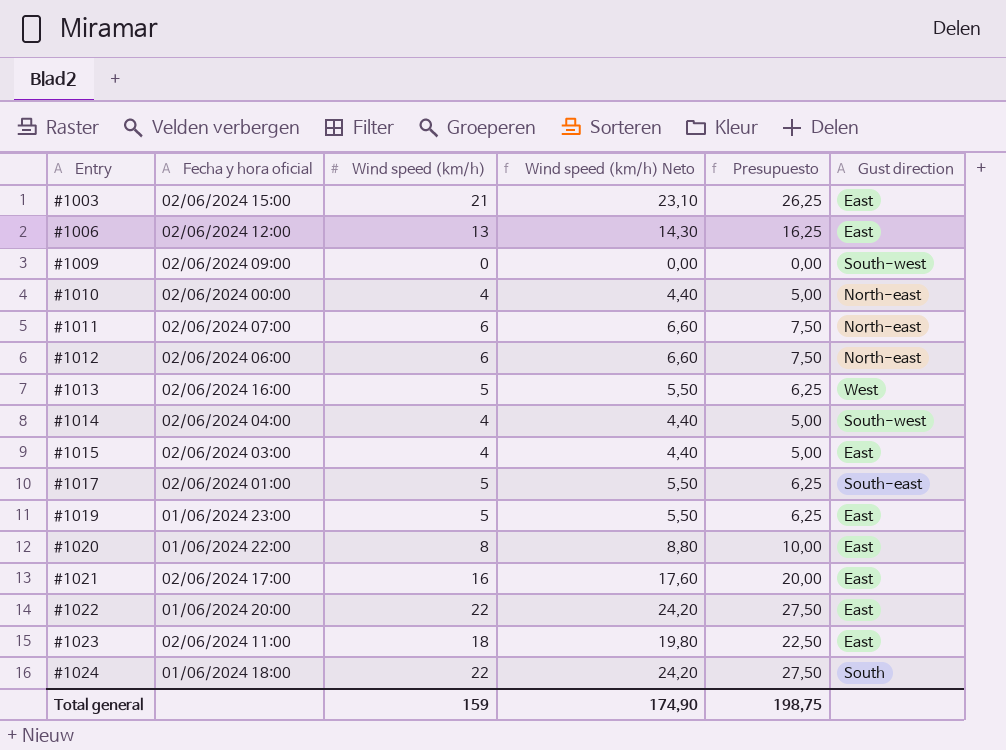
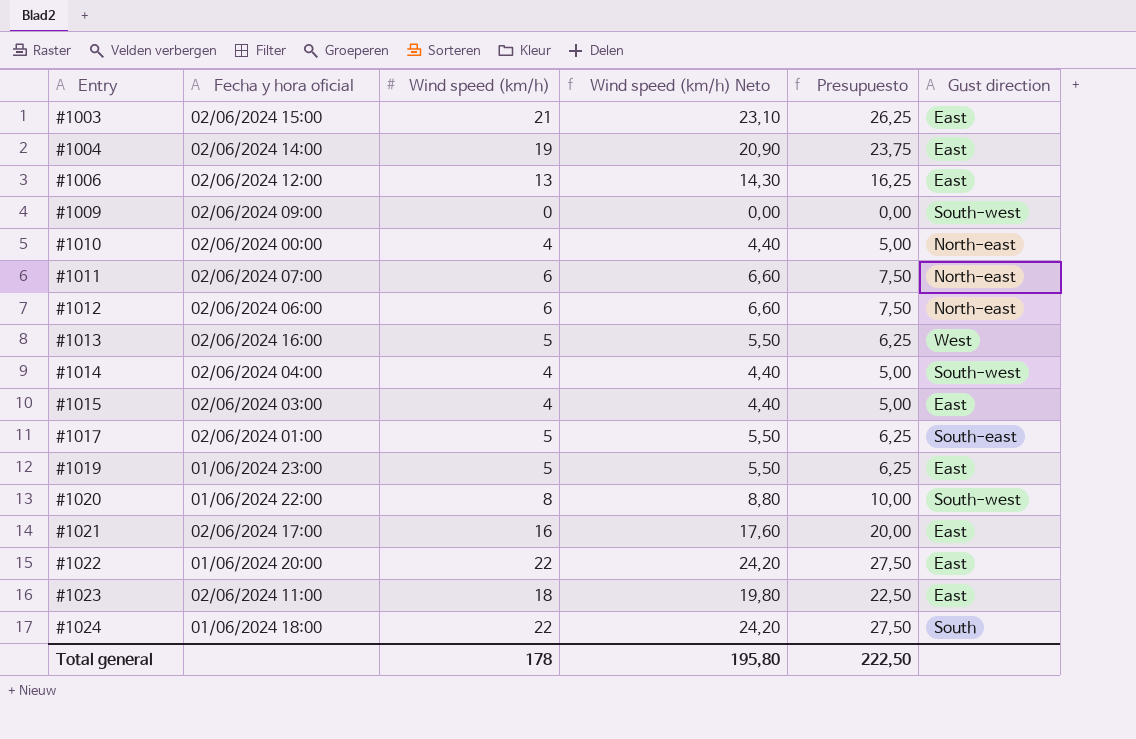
row #1004: none -> 02/06/2024 14:00 | 19 | 20,90 | 23,75 | East
#1020 | Gust direction: East -> South-west
Total general | Wind speed (km/h): 159 -> 178
Total general | Wind speed (km/h) Neto: 174,90 -> 195,80
Total general | Presupuesto: 198,75 -> 222,50

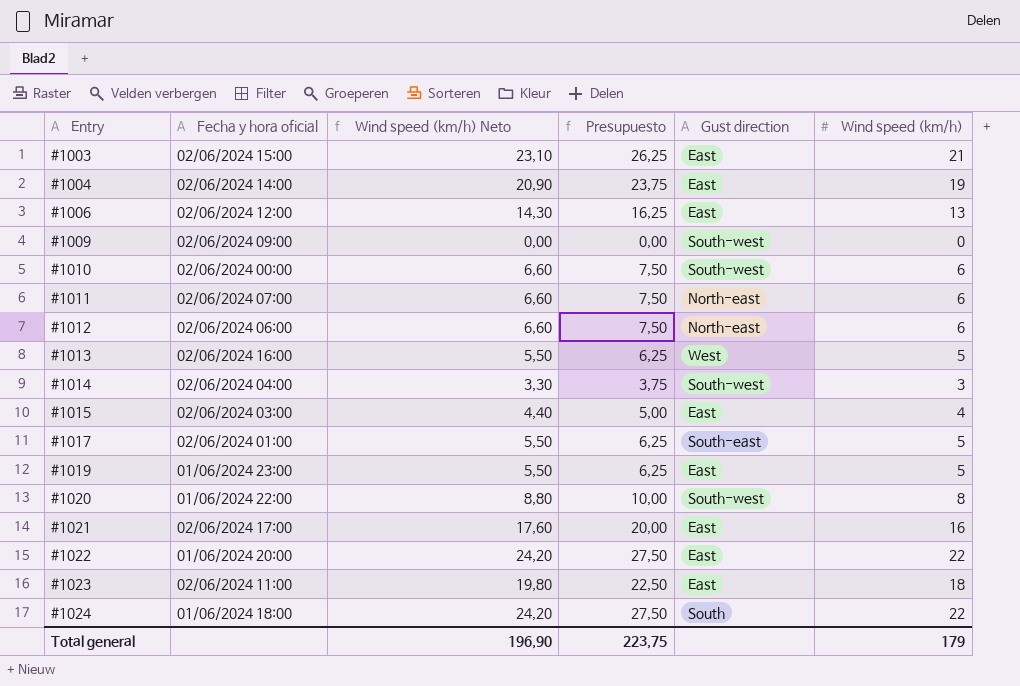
column Wind speed (km/h) | position: 3 -> 6
#1010 | Wind speed (km/h) Neto: 4,40 -> 6,60
#1010 | Presupuesto: 5,00 -> 7,50
#1010 | Gust direction: North-east -> South-west
#1010 | Wind speed (km/h): 4 -> 6
#1014 | Wind speed (km/h) Neto: 4,40 -> 3,30
#1014 | Presupuesto: 5,00 -> 3,75
#1014 | Wind speed (km/h): 4 -> 3
Total general | Wind speed (km/h) Neto: 195,80 -> 196,90
Total general | Presupuesto: 222,50 -> 223,75
Total general | Wind speed (km/h): 178 -> 179

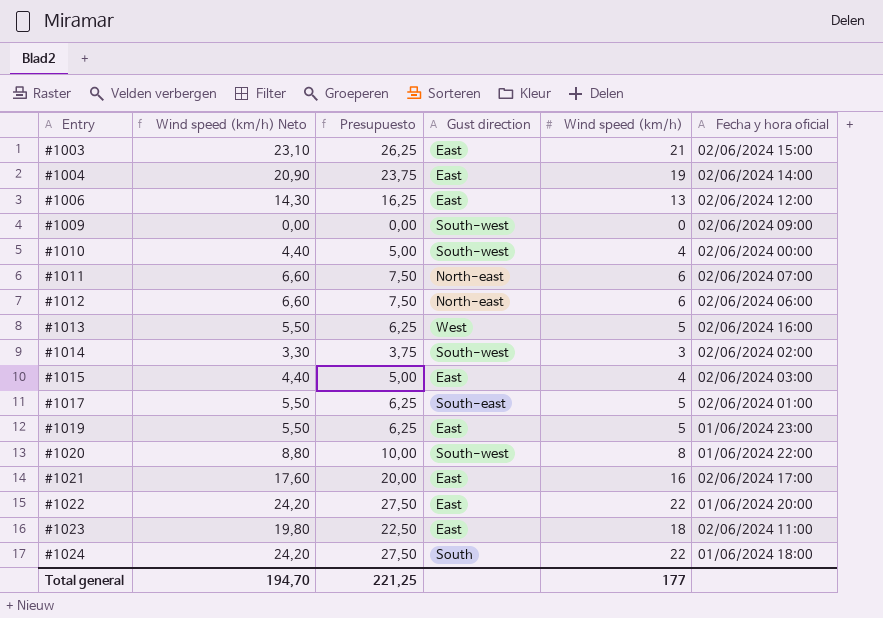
column Fecha y hora oficial | position: 2 -> 6
#1010 | Wind speed (km/h) Neto: 6,60 -> 4,40
#1010 | Presupuesto: 7,50 -> 5,00
#1010 | Wind speed (km/h): 6 -> 4
#1014 | Fecha y hora oficial: 02/06/2024 04:00 -> 02/06/2024 02:00
Total general | Wind speed (km/h) Neto: 196,90 -> 194,70
Total general | Presupuesto: 223,75 -> 221,25
Total general | Wind speed (km/h): 179 -> 177

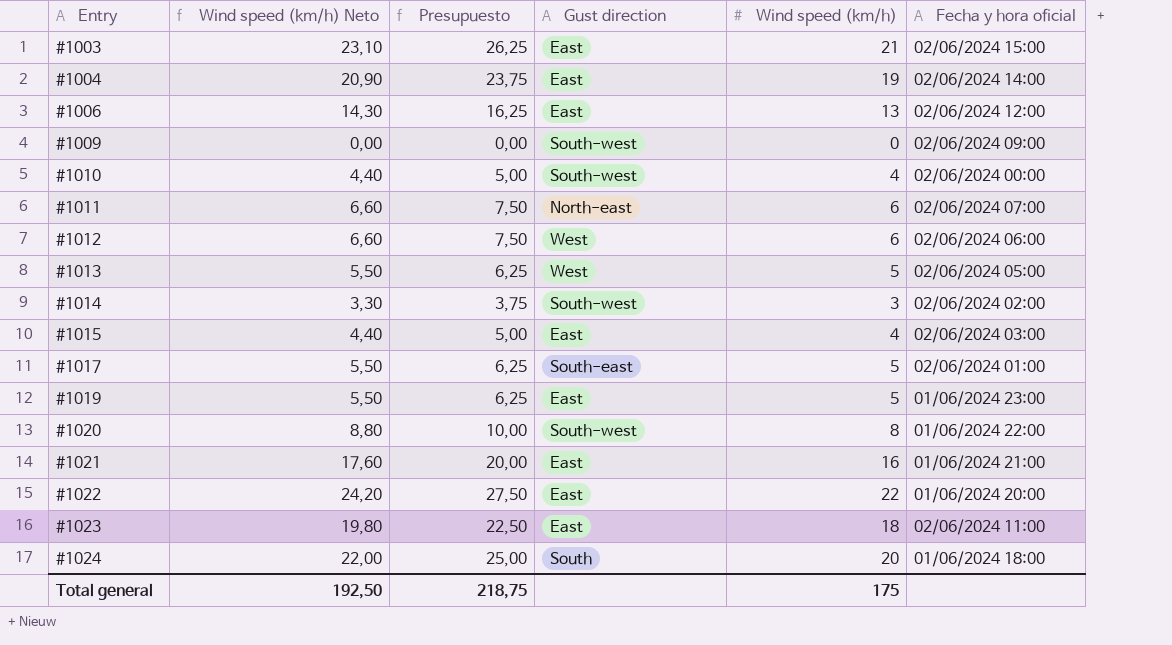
#1012 | Gust direction: North-east -> West
#1013 | Fecha y hora oficial: 02/06/2024 16:00 -> 02/06/2024 05:00
#1021 | Fecha y hora oficial: 02/06/2024 17:00 -> 01/06/2024 21:00
#1024 | Wind speed (km/h) Neto: 24,20 -> 22,00
#1024 | Presupuesto: 27,50 -> 25,00
#1024 | Wind speed (km/h): 22 -> 20
Total general | Wind speed (km/h) Neto: 194,70 -> 192,50
Total general | Presupuesto: 221,25 -> 218,75
Total general | Wind speed (km/h): 177 -> 175

